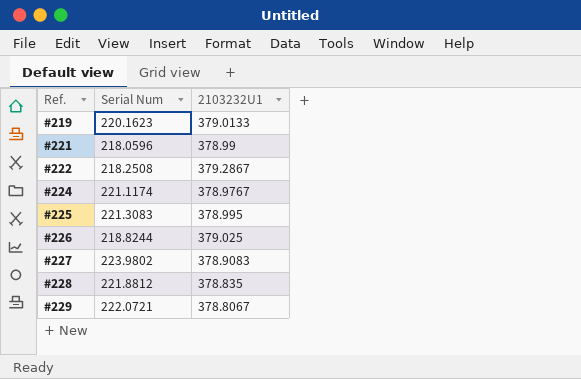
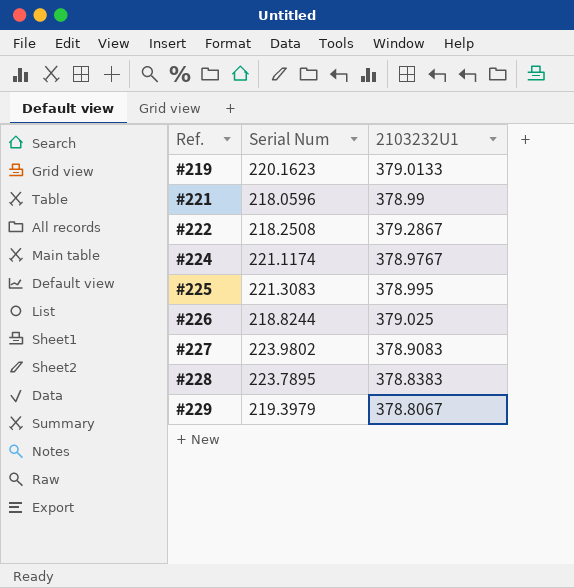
#228 | Serial Num: 221.8812 -> 223.7895
#228 | 2103232U1: 378.835 -> 378.8383
#229 | Serial Num: 222.0721 -> 219.3979

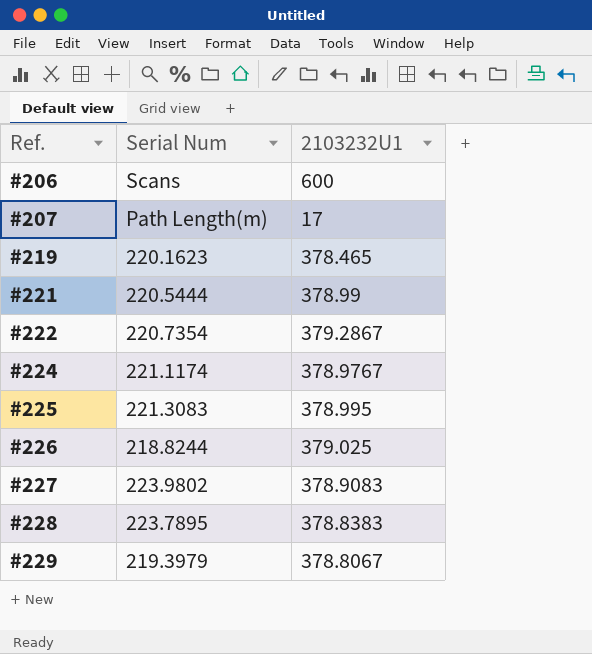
row #206: none -> Scans | 600
row #207: none -> Path Length(m) | 17
#219 | 2103232U1: 379.0133 -> 378.465
#221 | Serial Num: 218.0596 -> 220.5444
#222 | Serial Num: 218.2508 -> 220.7354

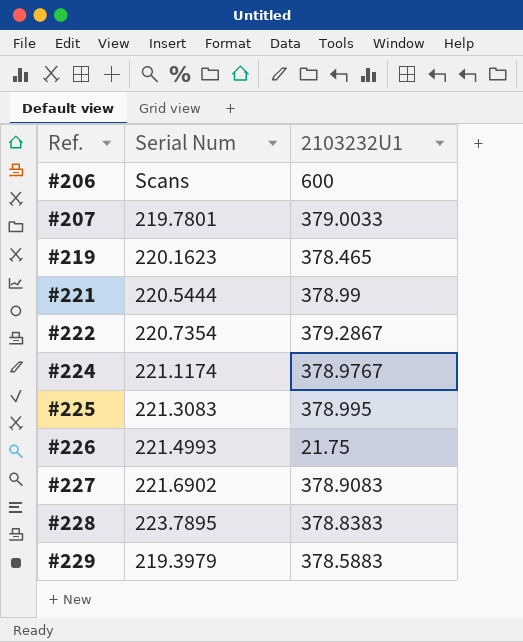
#207 | Serial Num: Path Length(m) -> 219.7801
#207 | 2103232U1: 17 -> 379.0033
#226 | Serial Num: 218.8244 -> 221.4993
#226 | 2103232U1: 379.025 -> 21.75
#227 | Serial Num: 223.9802 -> 221.6902
#229 | 2103232U1: 378.8067 -> 378.5883

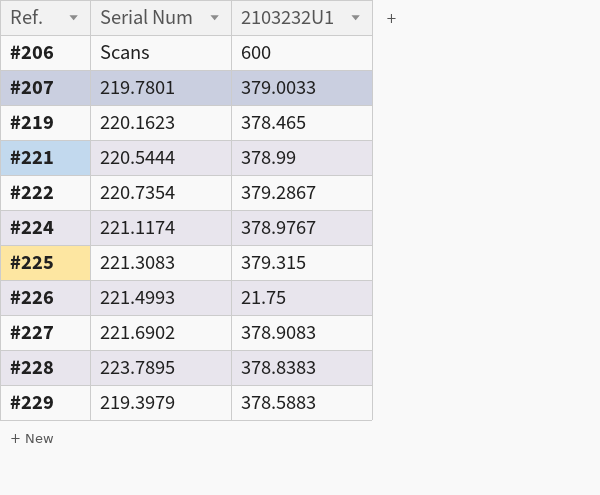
#225 | 2103232U1: 378.995 -> 379.315

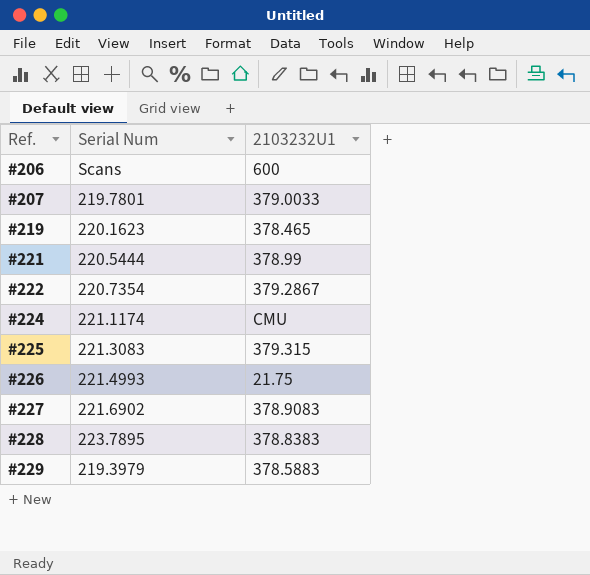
#224 | 2103232U1: 378.9767 -> CMU

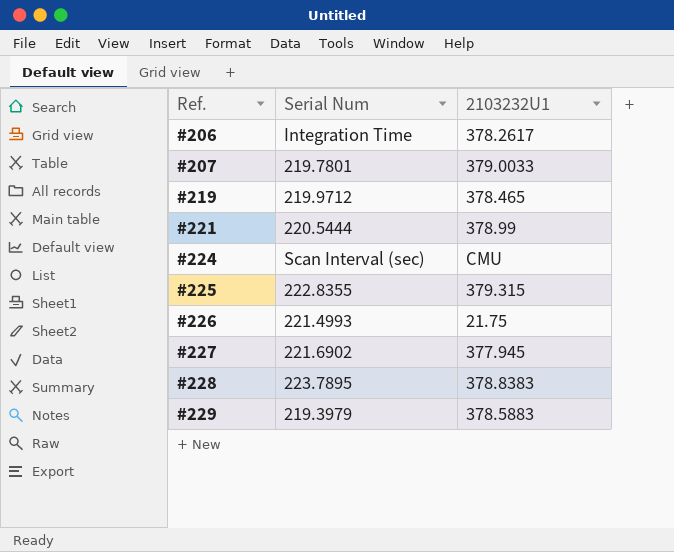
row #222: 220.7354 | 379.2867 -> none
#206 | Serial Num: Scans -> Integration Time
#206 | 2103232U1: 600 -> 378.2617
#219 | Serial Num: 220.1623 -> 219.9712
#224 | Serial Num: 221.1174 -> Scan Interval (sec)
#225 | Serial Num: 221.3083 -> 222.8355
#227 | 2103232U1: 378.9083 -> 377.945

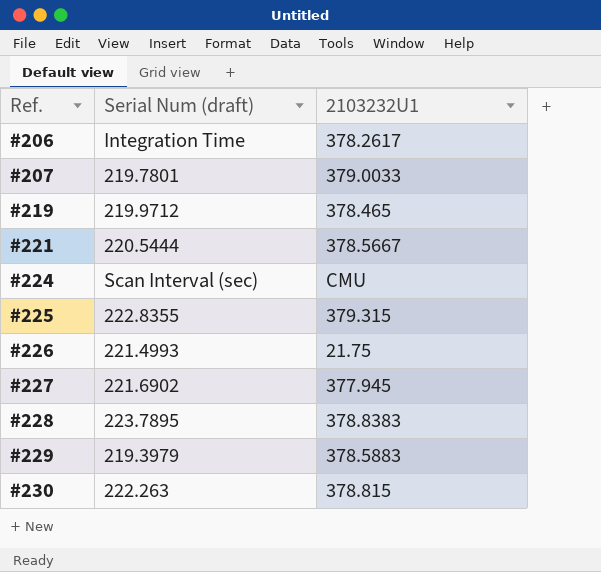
column name: Serial Num -> Serial Num (draft)
#221 | 2103232U1: 378.99 -> 378.5667
row #230: none -> 222.263 | 378.815

